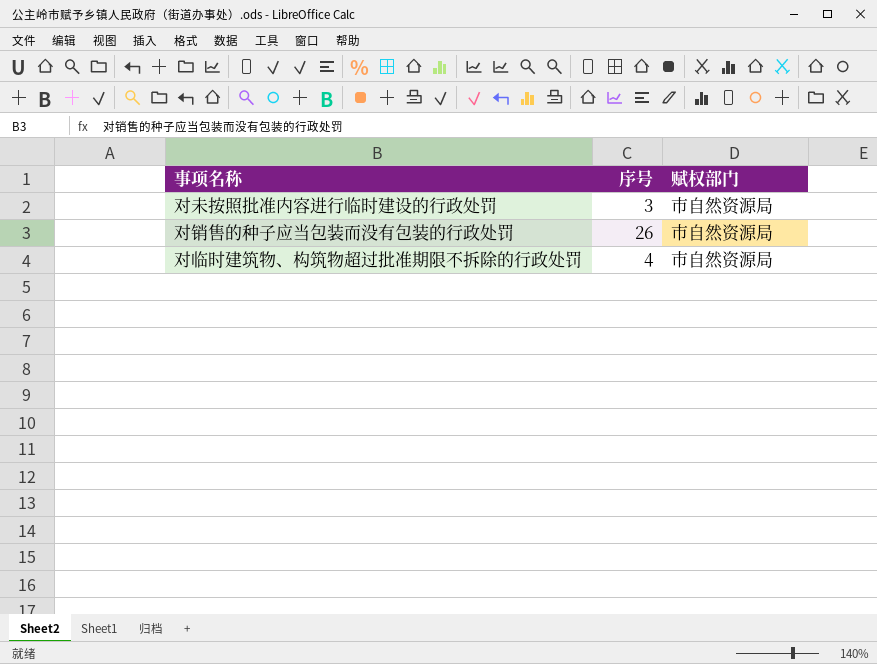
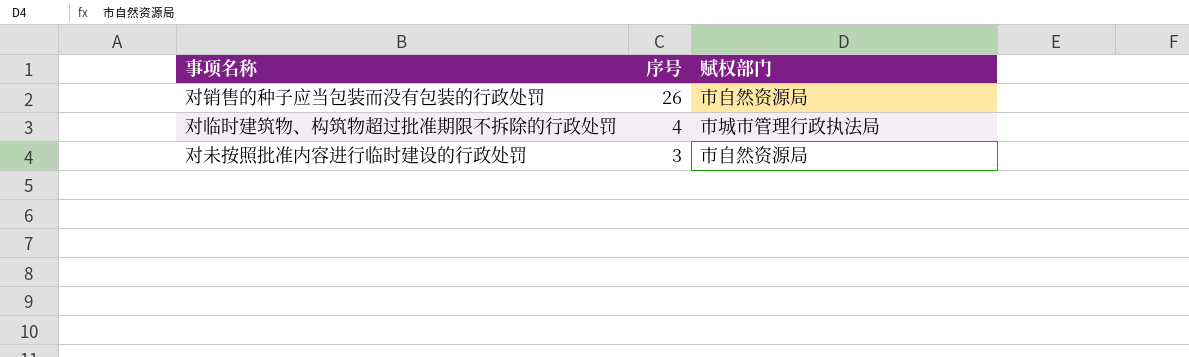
row order: none -> 序号 descending
对临时建筑物、构筑物超过批准期限不拆除的行政处罚 | 赋权部门: 市自然资源局 -> 市城市管理行政执法局

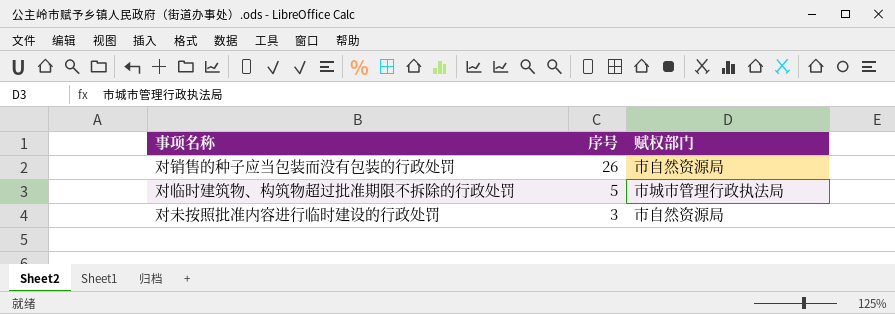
对临时建筑物、构筑物超过批准期限不拆除的行政处罚 | 序号: 4 -> 5

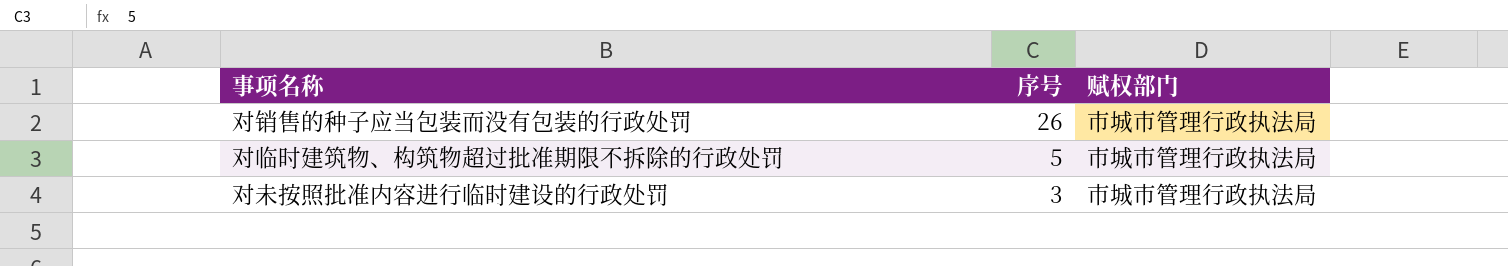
对销售的种子应当包装而没有包装的行政处罚 | 赋权部门: 市自然资源局 -> 市城市管理行政执法局
对未按照批准内容进行临时建设的行政处罚 | 赋权部门: 市自然资源局 -> 市城市管理行政执法局

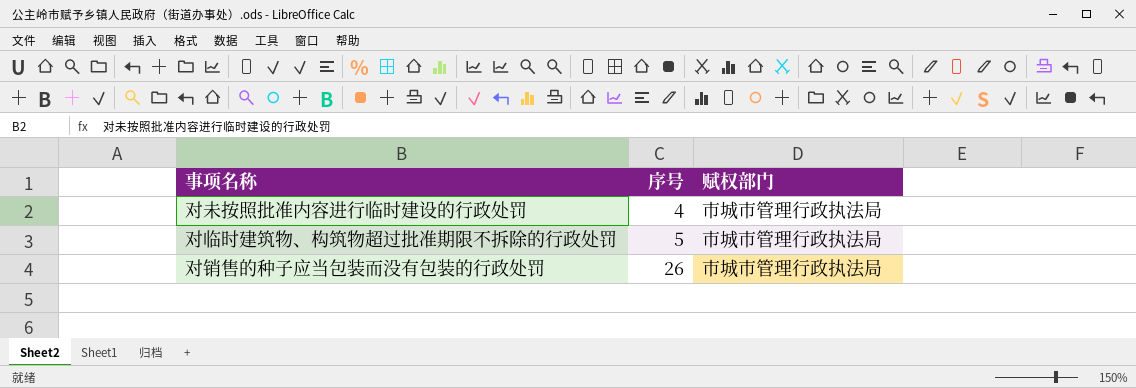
row order: 序号 descending -> 序号 ascending
对未按照批准内容进行临时建设的行政处罚 | 序号: 3 -> 4

